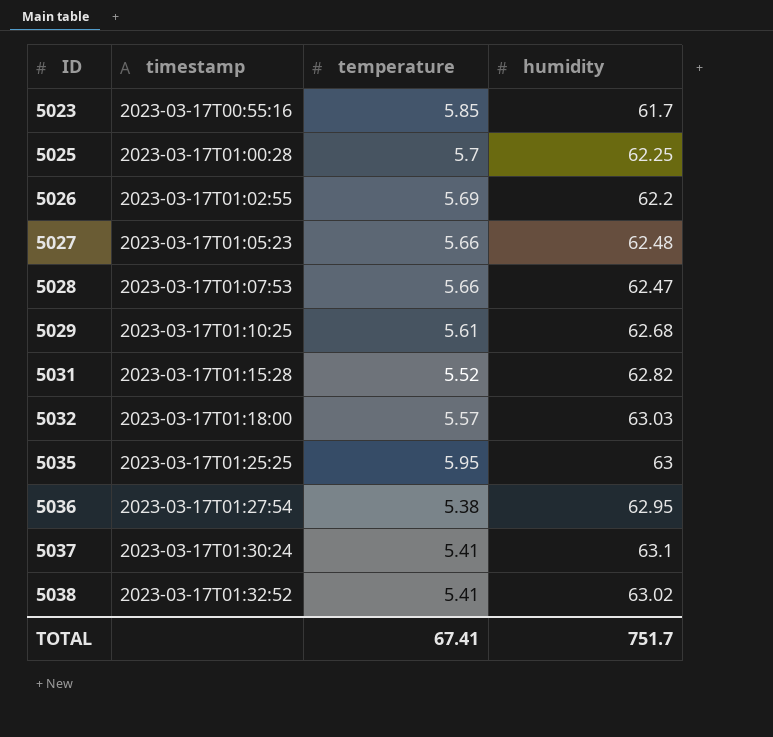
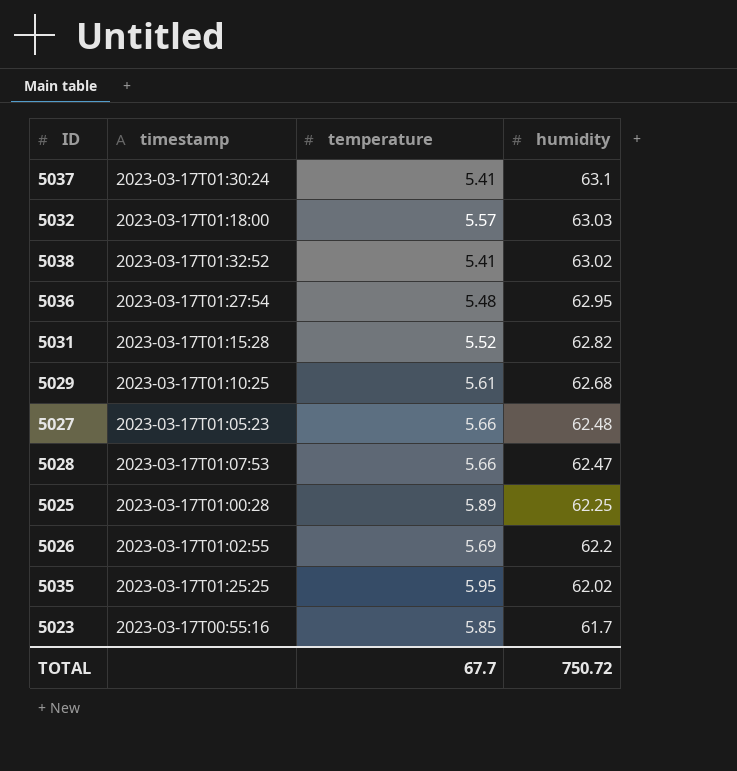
row order: ID ascending -> humidity descending
5036 | temperature: 5.38 -> 5.48
5025 | temperature: 5.7 -> 5.89
5035 | humidity: 63 -> 62.02
TOTAL | temperature: 67.41 -> 67.7
TOTAL | humidity: 751.7 -> 750.72

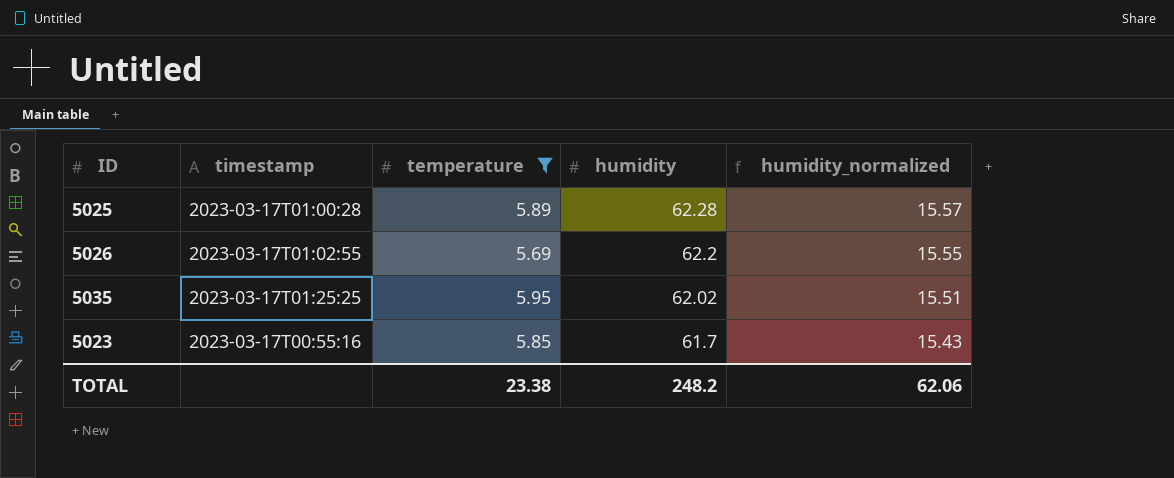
filter: none -> temperature >= 5.69
column humidity_normalized | formula: none -> [humidity] * 0.25
5025 | humidity: 62.25 -> 62.28
TOTAL | temperature: 67.7 -> 23.38
TOTAL | humidity: 750.72 -> 248.2

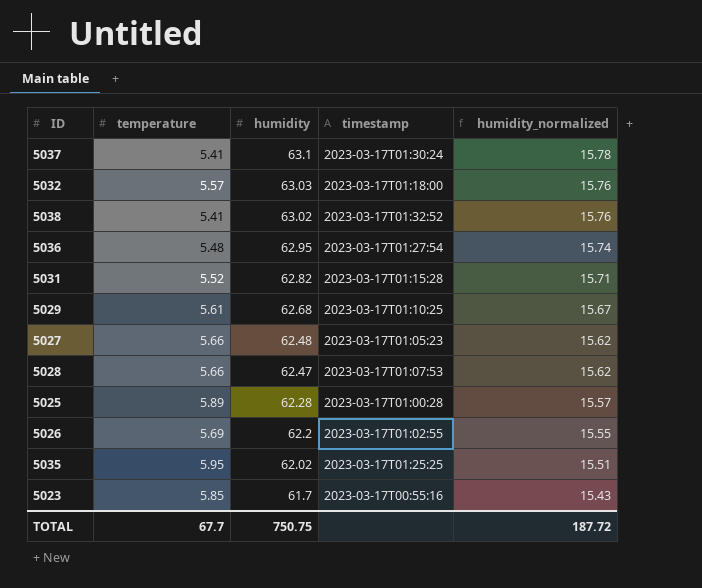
filter: temperature >= 5.69 -> none
column timestamp | position: 2 -> 4
TOTAL | temperature: 23.38 -> 67.7
TOTAL | humidity: 248.2 -> 750.75
TOTAL | humidity_normalized: 62.06 -> 187.72

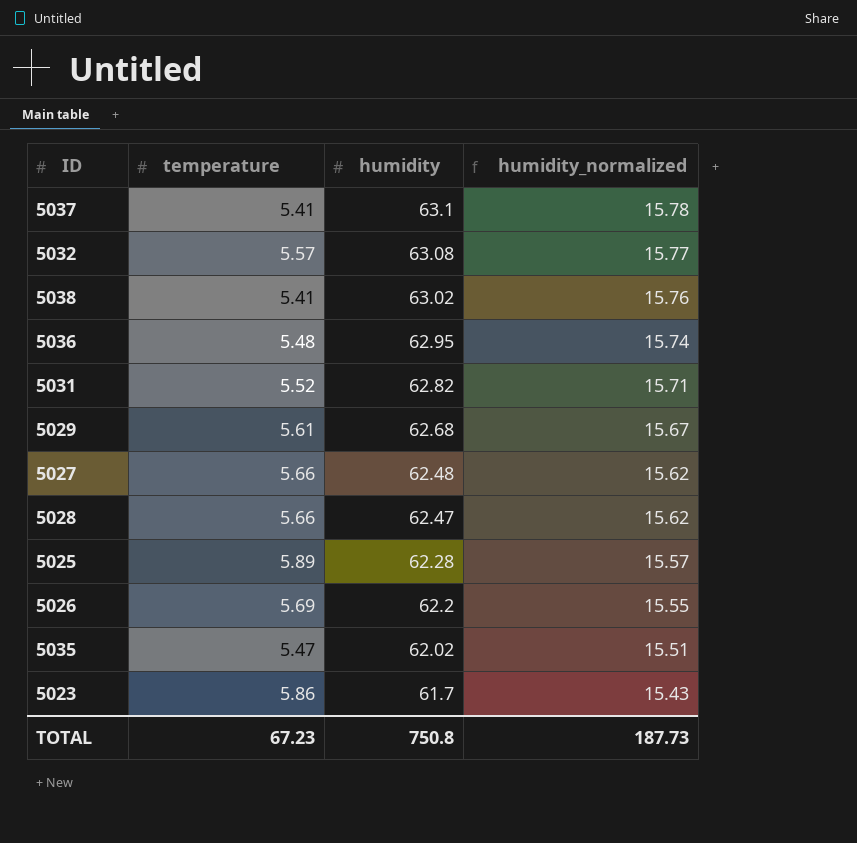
column timestamp | position: 4 -> none
5032 | humidity: 63.03 -> 63.08
5032 | humidity_normalized: 15.76 -> 15.77
5035 | temperature: 5.95 -> 5.47
5023 | temperature: 5.85 -> 5.86
TOTAL | temperature: 67.7 -> 67.23
TOTAL | humidity: 750.75 -> 750.8
TOTAL | humidity_normalized: 187.72 -> 187.73

